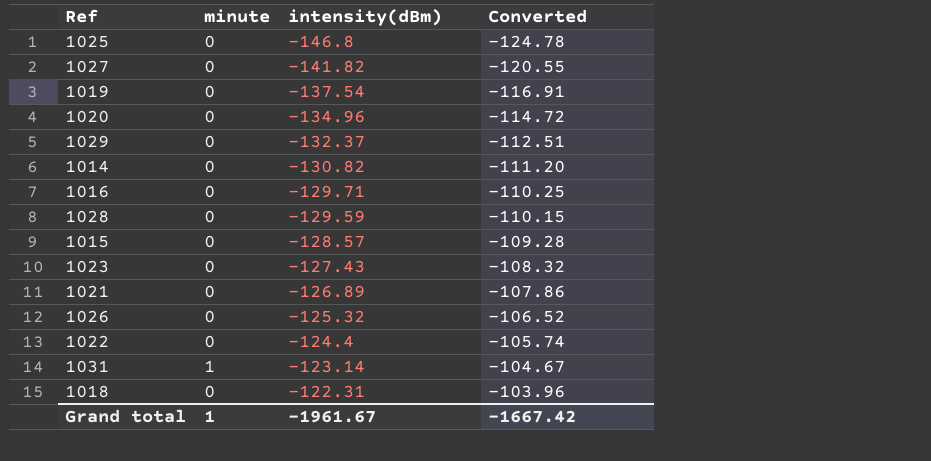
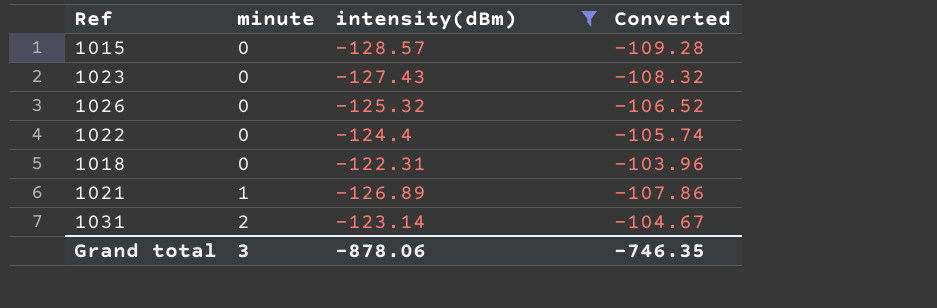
filter: none -> intensity(dBm) >= -128.57
row order: intensity(dBm) ascending -> minute ascending
1021 | minute: 0 -> 1
1031 | minute: 1 -> 2
Grand total | minute: 1 -> 3
Grand total | intensity(dBm): -1961.67 -> -878.06
Grand total | Converted: -1667.42 -> -746.35

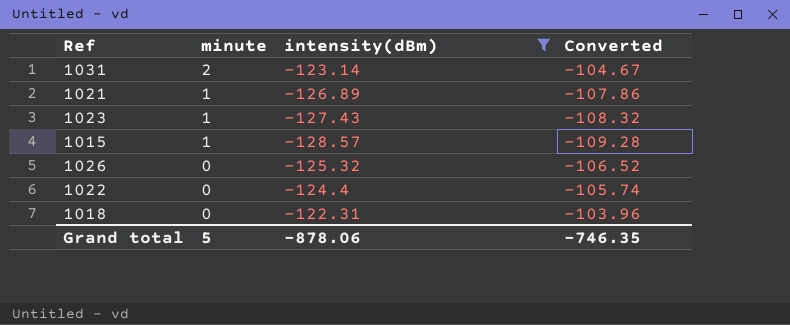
row order: minute ascending -> minute descending
1023 | minute: 0 -> 1
1015 | minute: 0 -> 1
Grand total | minute: 3 -> 5

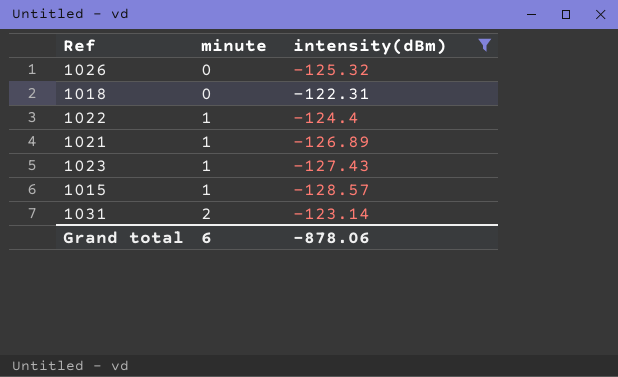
row order: minute descending -> minute ascending
column Converted | formula: [intensity(dBm)] * 0.85 -> none
1022 | minute: 0 -> 1
Grand total | minute: 5 -> 6

